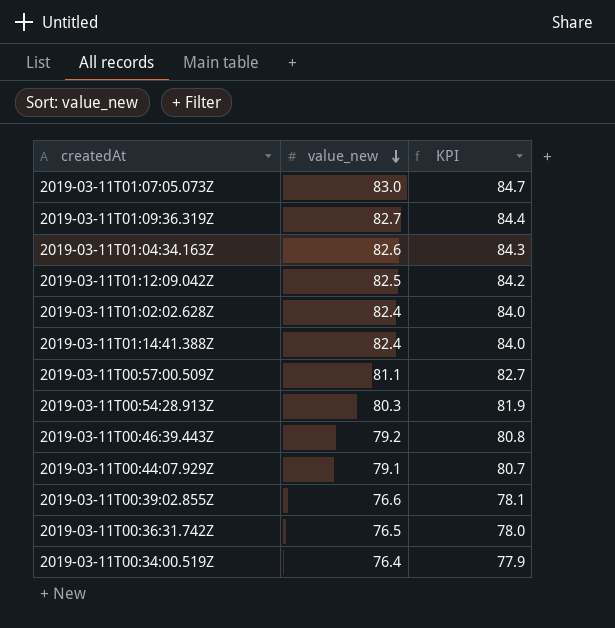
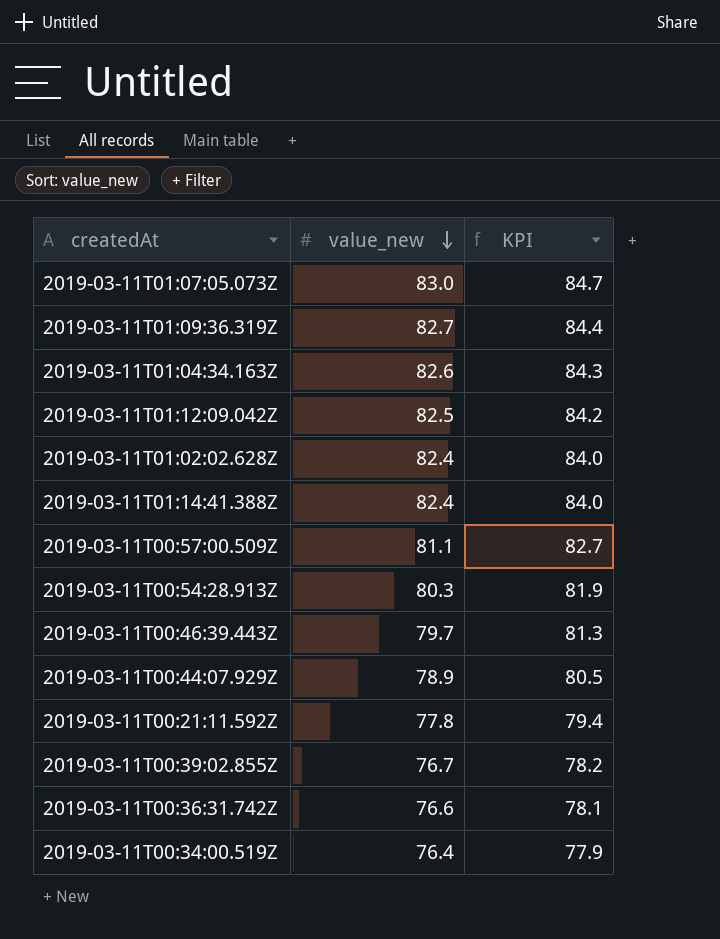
2019-03-11T00:46:39.443Z | value_new: 79.2 -> 79.7
2019-03-11T00:46:39.443Z | KPI: 80.8 -> 81.3
2019-03-11T00:44:07.929Z | value_new: 79.1 -> 78.9
2019-03-11T00:44:07.929Z | KPI: 80.7 -> 80.5
row 2019-03-11T00:21:11.592Z: none -> 77.8 | 79.4
2019-03-11T00:39:02.855Z | value_new: 76.6 -> 76.7
2019-03-11T00:39:02.855Z | KPI: 78.1 -> 78.2
2019-03-11T00:36:31.742Z | value_new: 76.5 -> 76.6
2019-03-11T00:36:31.742Z | KPI: 78.0 -> 78.1

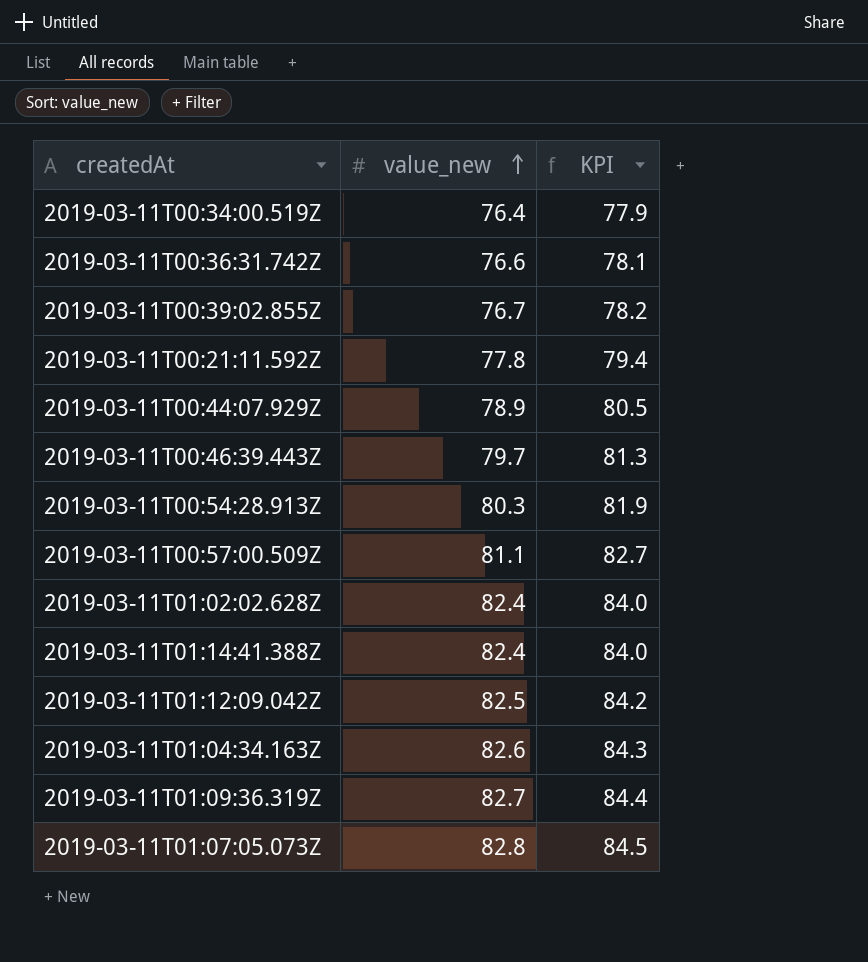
row order: value_new descending -> value_new ascending
2019-03-11T01:07:05.073Z | value_new: 83.0 -> 82.8
2019-03-11T01:07:05.073Z | KPI: 84.7 -> 84.5

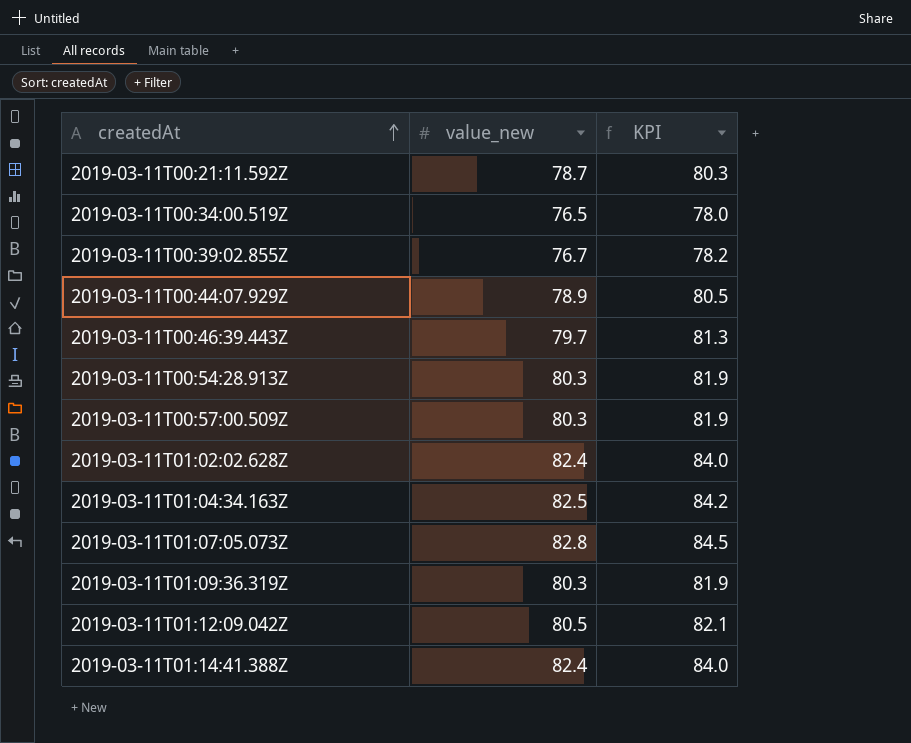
row order: value_new ascending -> createdAt ascending
row 2019-03-11T00:36:31.742Z: 76.6 | 78.1 -> none
2019-03-11T00:21:11.592Z | value_new: 77.8 -> 78.7
2019-03-11T00:21:11.592Z | KPI: 79.4 -> 80.3
2019-03-11T00:34:00.519Z | value_new: 76.4 -> 76.5
2019-03-11T00:34:00.519Z | KPI: 77.9 -> 78.0
2019-03-11T00:57:00.509Z | value_new: 81.1 -> 80.3
2019-03-11T00:57:00.509Z | KPI: 82.7 -> 81.9
2019-03-11T01:04:34.163Z | value_new: 82.6 -> 82.5
2019-03-11T01:04:34.163Z | KPI: 84.3 -> 84.2
2019-03-11T01:09:36.319Z | value_new: 82.7 -> 80.3
2019-03-11T01:09:36.319Z | KPI: 84.4 -> 81.9
2019-03-11T01:12:09.042Z | value_new: 82.5 -> 80.5
2019-03-11T01:12:09.042Z | KPI: 84.2 -> 82.1

